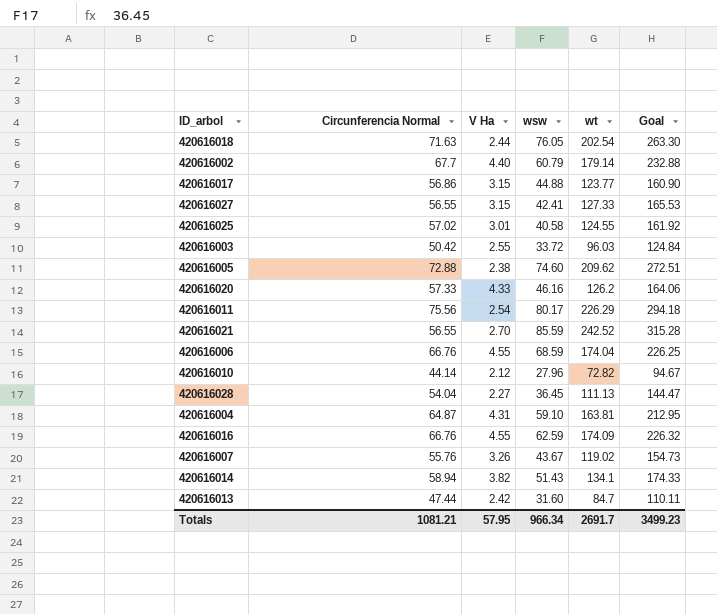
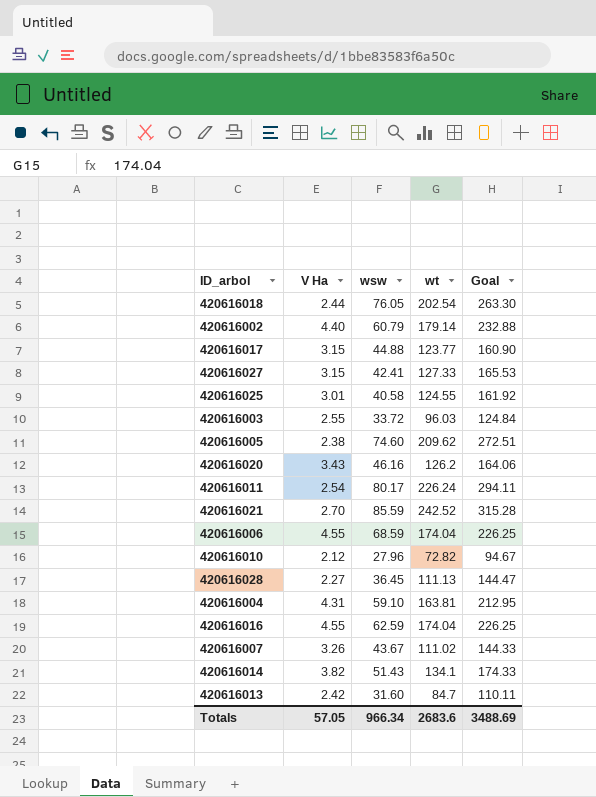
column Circunferencia Normal | position: 2 -> none
420616020 | V Ha: 4.33 -> 3.43
420616011 | wt: 226.29 -> 226.24
420616011 | Goal: 294.18 -> 294.11
420616016 | wt: 174.09 -> 174.04
420616016 | Goal: 226.32 -> 226.25
420616007 | wt: 119.02 -> 111.02
420616007 | Goal: 154.73 -> 144.33
Totals | V Ha: 57.95 -> 57.05
Totals | wt: 2691.7 -> 2683.6
Totals | Goal: 3499.23 -> 3488.69

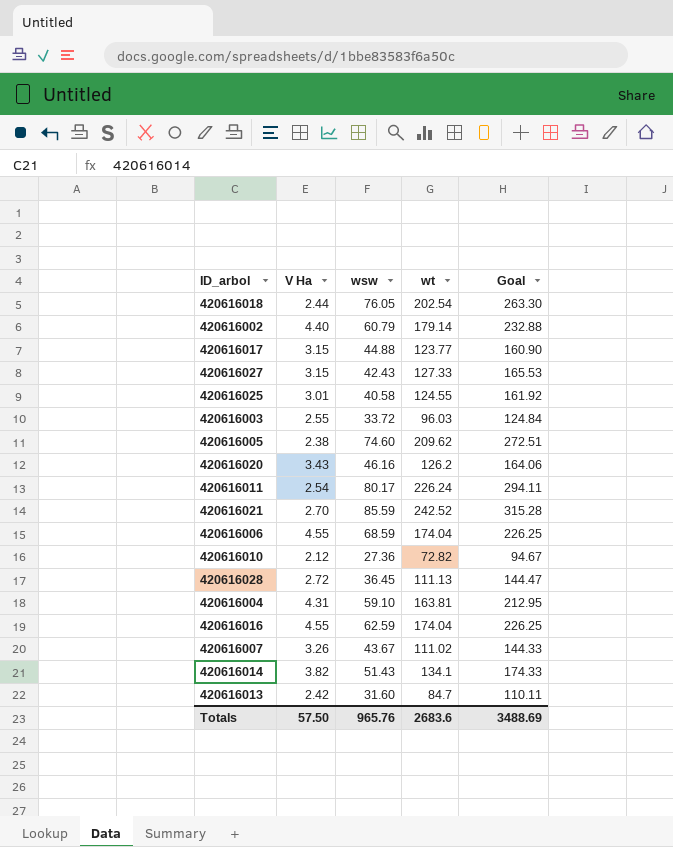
420616027 | wsw: 42.41 -> 42.43
420616010 | wsw: 27.96 -> 27.36
420616028 | V Ha: 2.27 -> 2.72
Totals | V Ha: 57.05 -> 57.50
Totals | wsw: 966.34 -> 965.76

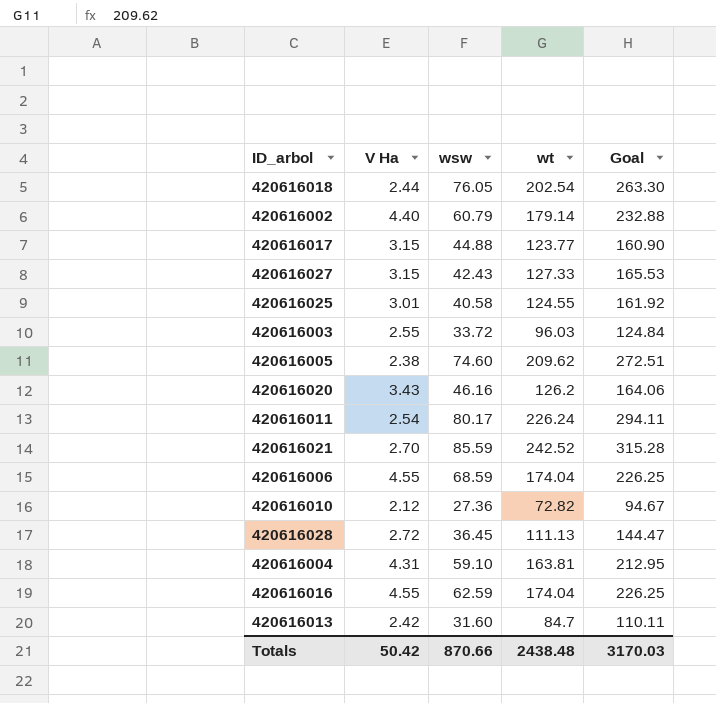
row 420616007: 3.26 | 43.67 | 111.02 | 144.33 -> none
row 420616014: 3.82 | 51.43 | 134.1 | 174.33 -> none
Totals | V Ha: 57.50 -> 50.42
Totals | wsw: 965.76 -> 870.66
Totals | wt: 2683.6 -> 2438.48
Totals | Goal: 3488.69 -> 3170.03

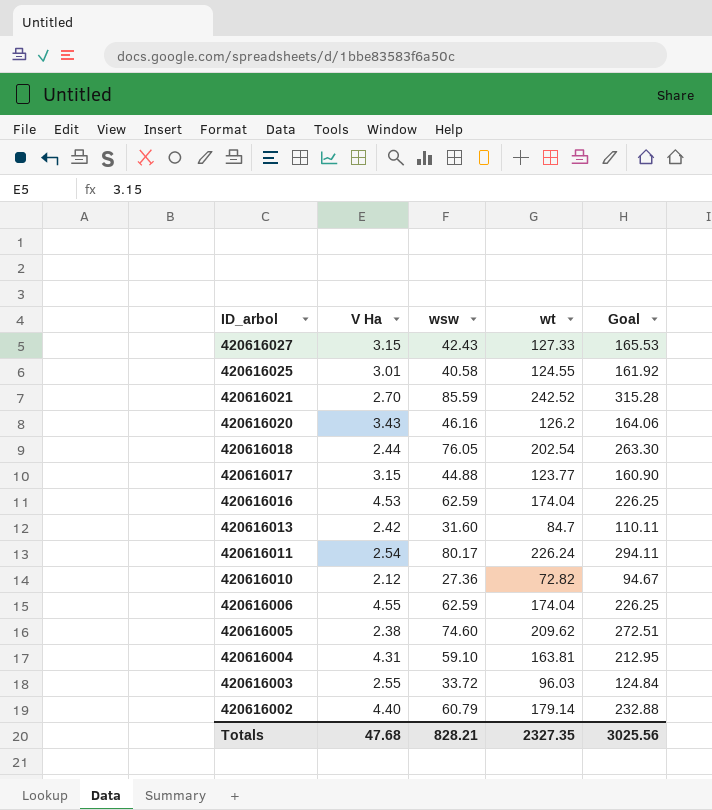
row order: none -> ID_arbol descending
row 420616028: 2.72 | 36.45 | 111.13 | 144.47 -> none
420616016 | V Ha: 4.55 -> 4.53
420616006 | wsw: 68.59 -> 62.59
Totals | V Ha: 50.42 -> 47.68
Totals | wsw: 870.66 -> 828.21
Totals | wt: 2438.48 -> 2327.35
Totals | Goal: 3170.03 -> 3025.56

